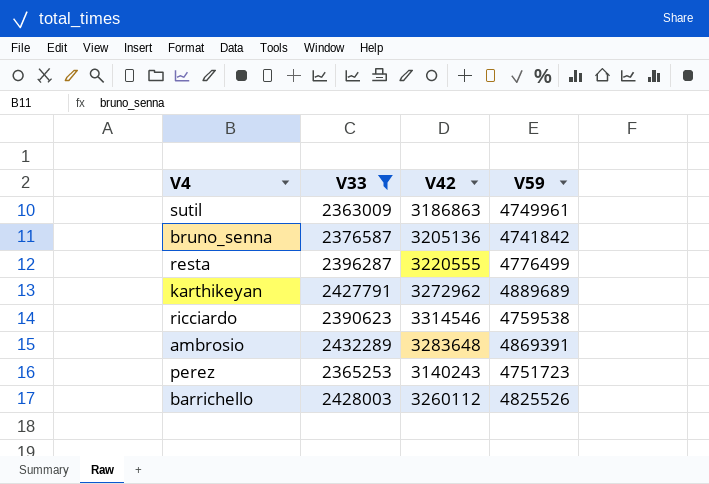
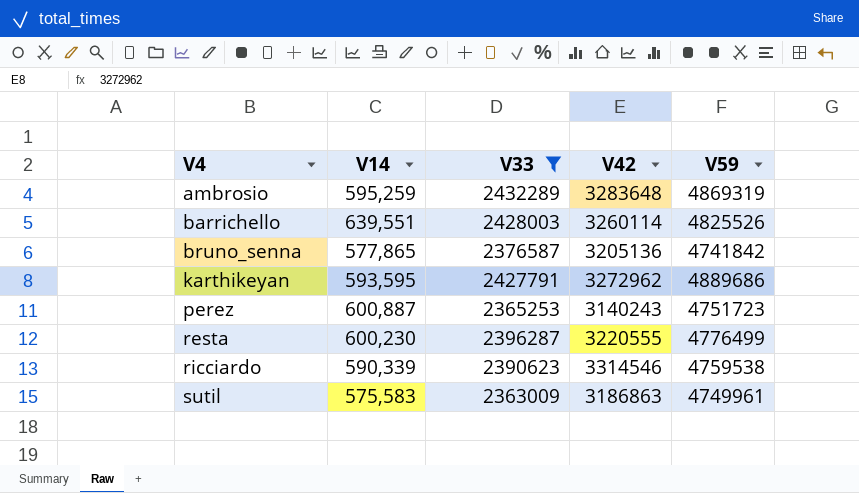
row order: none -> V4 ascending
column V14 | position: none -> 2
ambrosio | V59: 4869391 -> 4869319
barrichello | V42: 3260112 -> 3260114
karthikeyan | V59: 4889689 -> 4889686

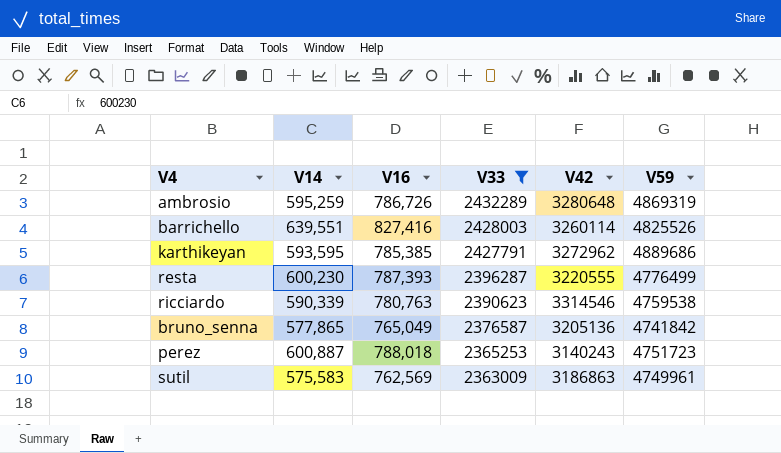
row order: V4 ascending -> V33 descending
column V16 | position: none -> 3
ambrosio | V42: 3283648 -> 3280648

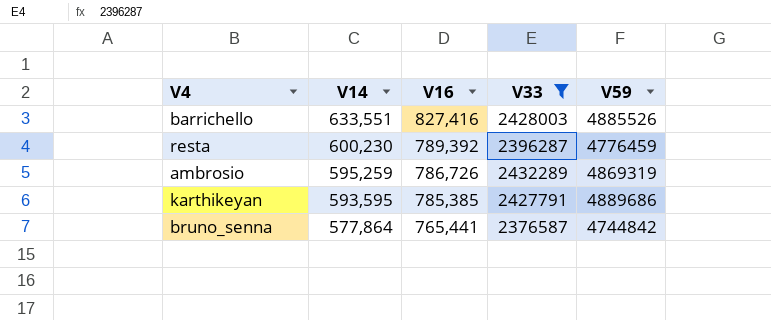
row order: V33 descending -> V14 descending
column V42 | position: 5 -> none
row ricciardo: 590,339 | 780,763 | 2390623 | 3314546 | 4759538 -> none
row perez: 600,887 | 788,018 | 2365253 | 3140243 | 4751723 -> none
row sutil: 575,583 | 762,569 | 2363009 | 3186863 | 4749961 -> none
barrichello | V14: 639,551 -> 633,551
barrichello | V59: 4825526 -> 4885526
resta | V16: 787,393 -> 789,392
resta | V59: 4776499 -> 4776459
bruno_senna | V14: 577,865 -> 577,864
bruno_senna | V16: 765,049 -> 765,441
bruno_senna | V59: 4741842 -> 4744842

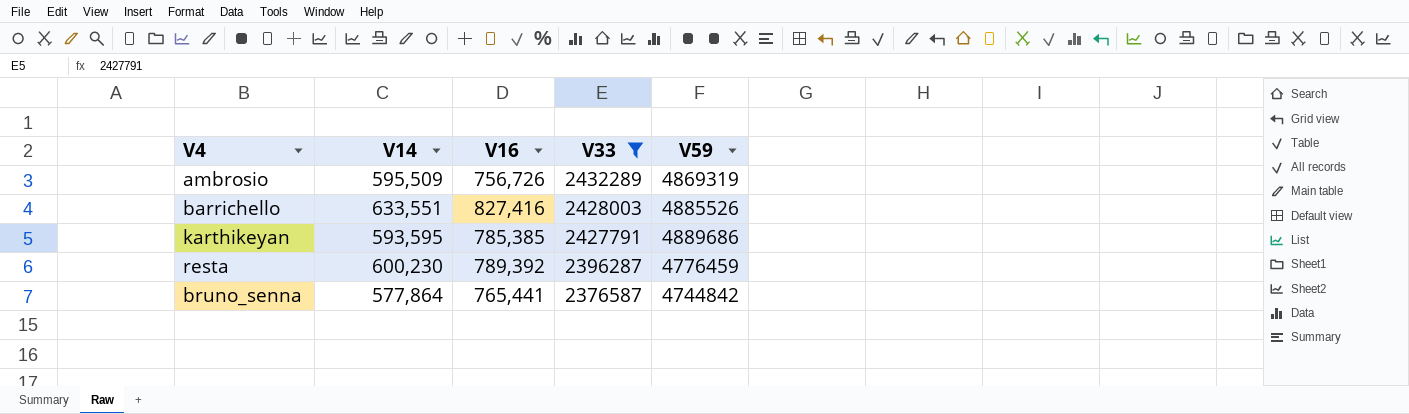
row order: V14 descending -> V33 descending
ambrosio | V14: 595,259 -> 595,509
ambrosio | V16: 786,726 -> 756,726

